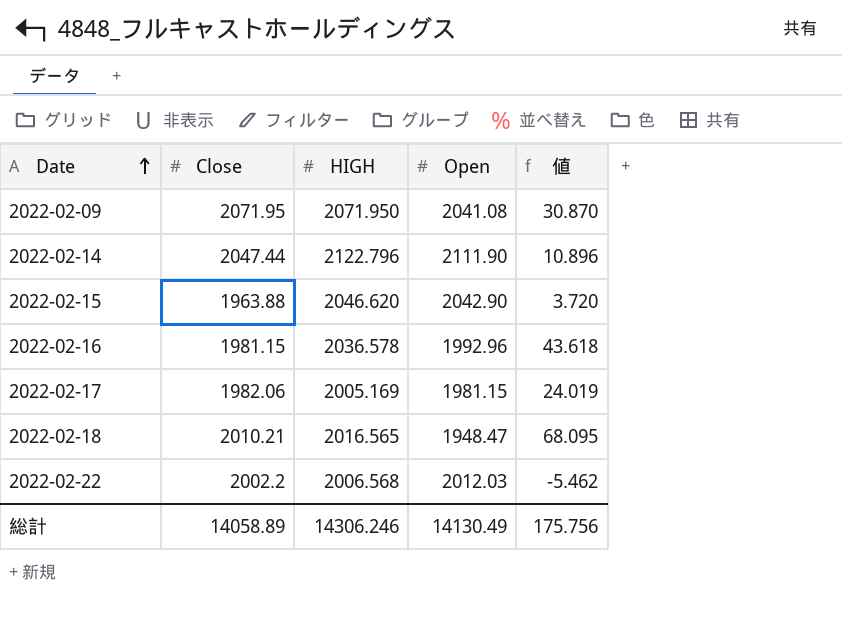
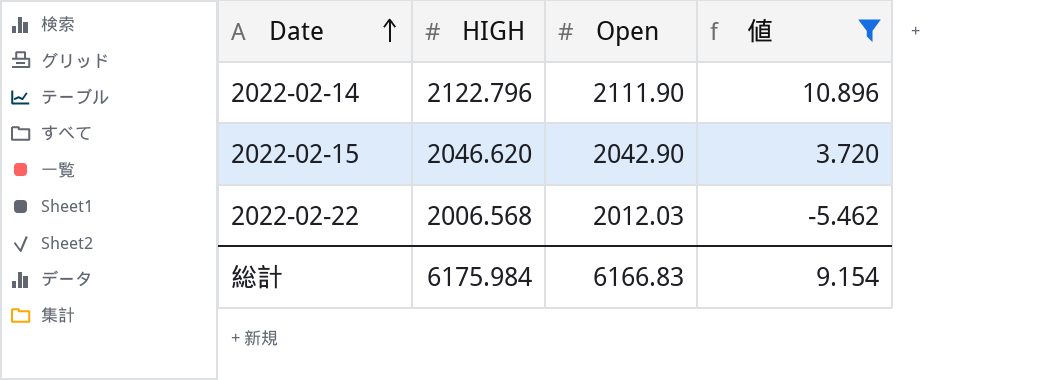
filter: none -> 値 <= 10.896
column Close | position: 2 -> none
総計 | HIGH: 14306.246 -> 6175.984
総計 | Open: 14130.49 -> 6166.83
総計 | 値: 175.756 -> 9.154

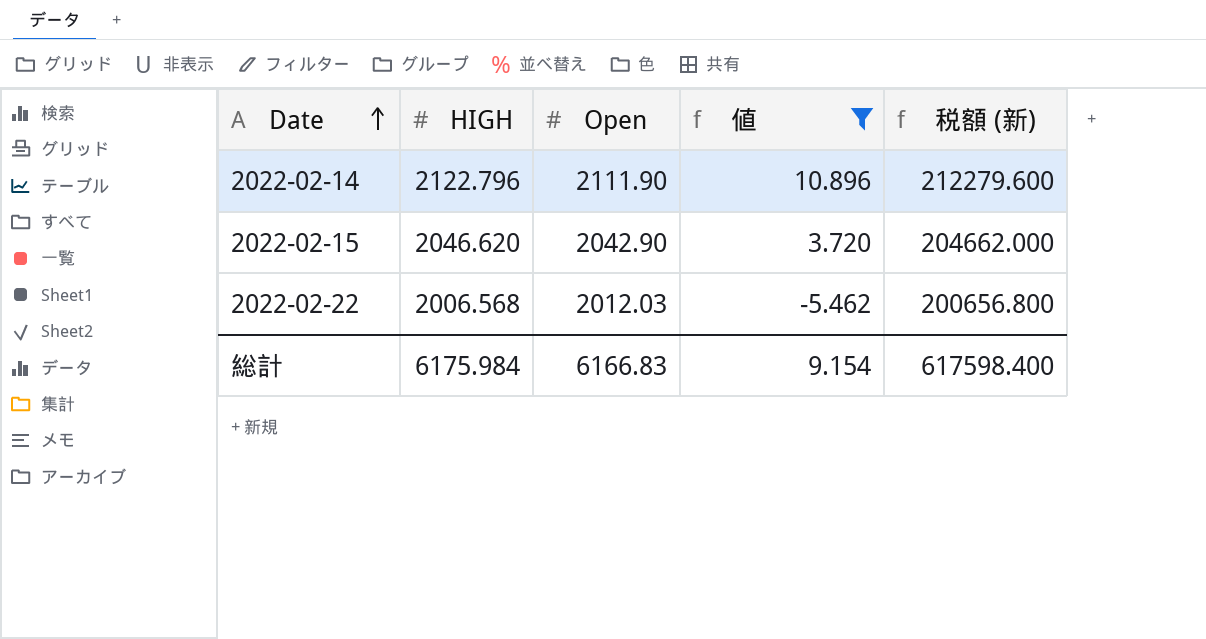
column 税額 (新) | formula: none -> [HIGH] * 100

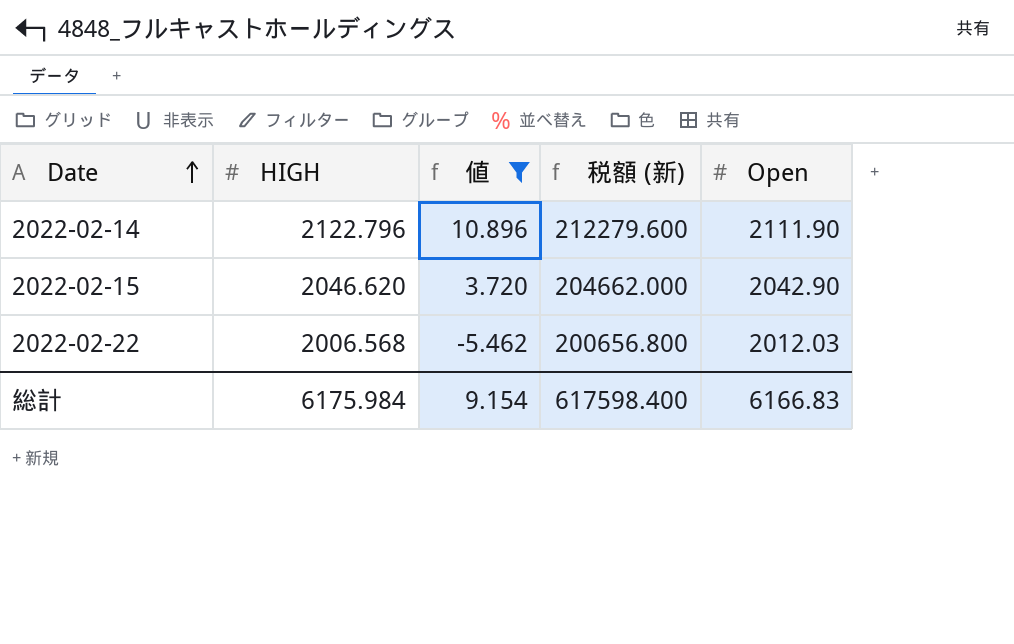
column Open | position: 3 -> 5

